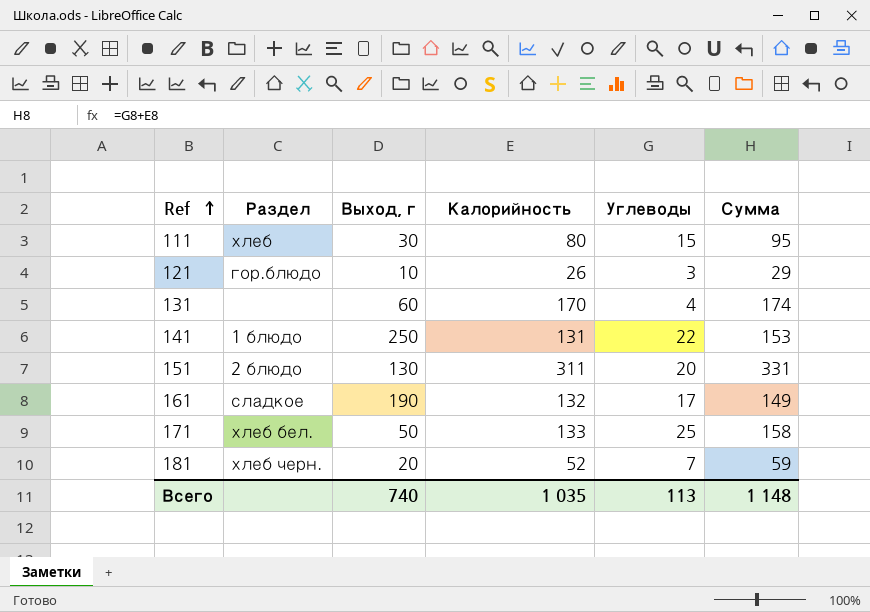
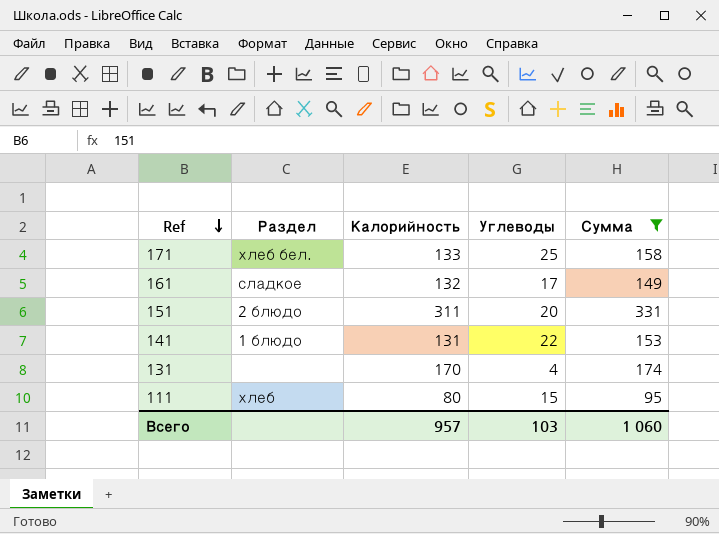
filter: none -> Сумма >= 95
row order: Ref ascending -> Ref descending
column Выход, г | position: 3 -> none
Всего | Калорийность: 1 035 -> 957
Всего | Углеводы: 113 -> 103
Всего | Сумма: 1 148 -> 1 060

